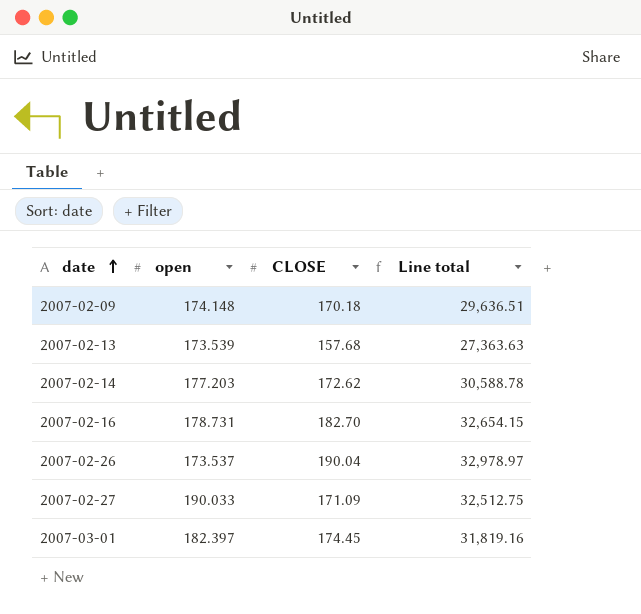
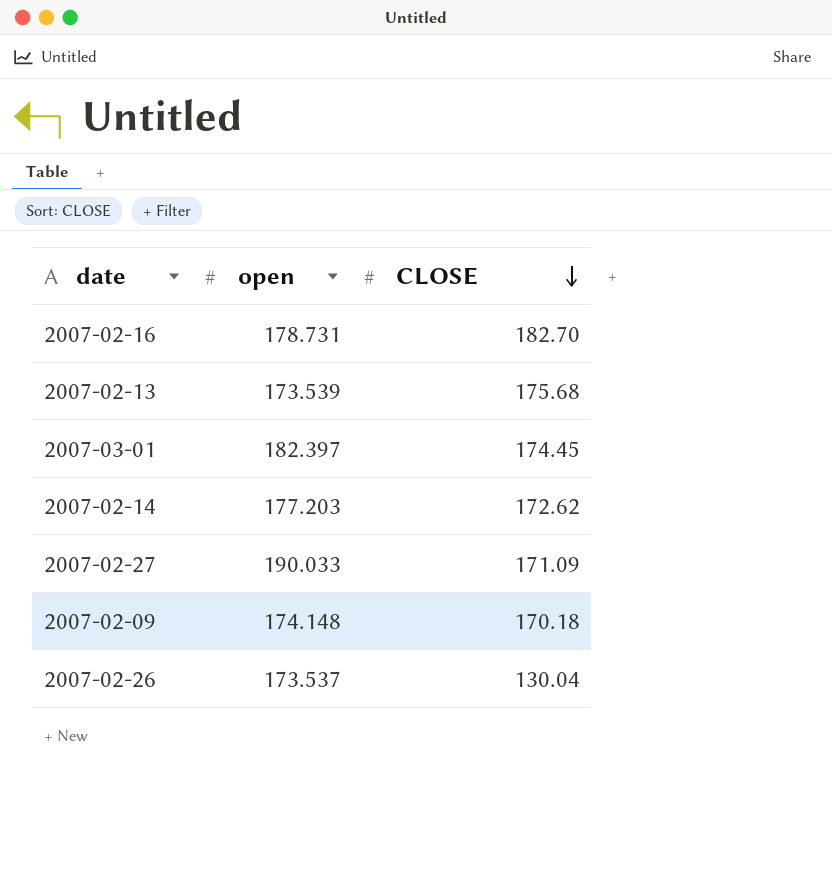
row order: date ascending -> CLOSE descending
column Line total | formula: [open] * [CLOSE] -> none
2007-02-13 | CLOSE: 157.68 -> 175.68
2007-02-26 | CLOSE: 190.04 -> 130.04

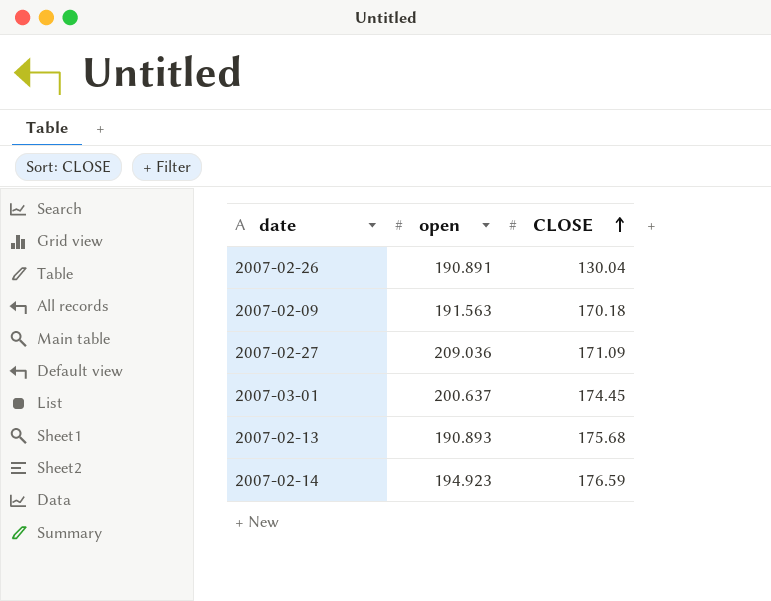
row order: CLOSE descending -> CLOSE ascending
row 2007-02-16: 178.731 | 182.70 -> none
2007-02-26 | open: 173.537 -> 190.891
2007-02-09 | open: 174.148 -> 191.563
2007-02-27 | open: 190.033 -> 209.036
2007-03-01 | open: 182.397 -> 200.637
2007-02-13 | open: 173.539 -> 190.893
2007-02-14 | open: 177.203 -> 194.923
2007-02-14 | CLOSE: 172.62 -> 176.59

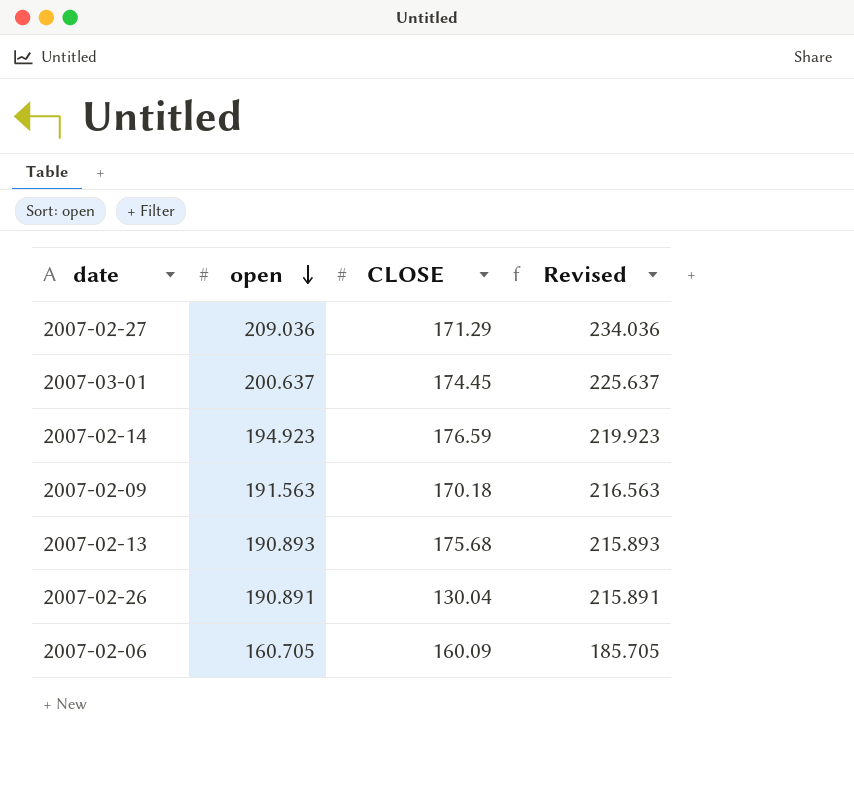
row order: CLOSE ascending -> open descending
column Revised | formula: none -> [open] + 25
2007-02-27 | CLOSE: 171.09 -> 171.29
row 2007-02-06: none -> 160.705 | 160.09 | 185.705

